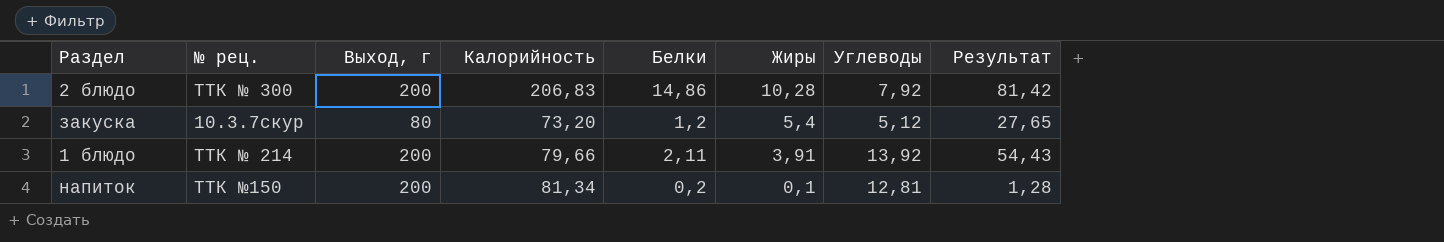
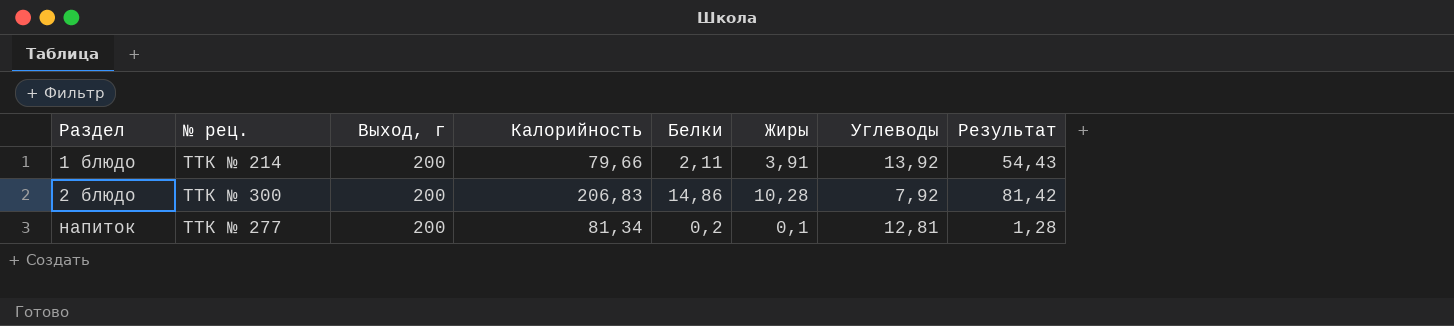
row order: Жиры descending -> Раздел ascending
row закуска: 10.3.7скур | 80 | 73,20 | 1,2 | 5,4 | 5,12 | 27,65 -> none
напиток | № рец.: ТТК №150 -> ТТК № 277

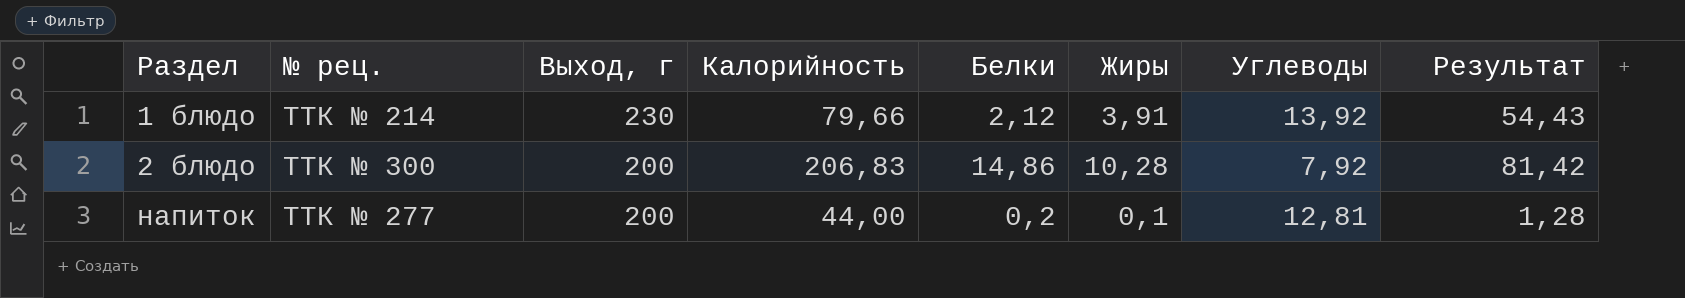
1 блюдо | Выход, г: 200 -> 230
1 блюдо | Белки: 2,11 -> 2,12
напиток | Калорийность: 81,34 -> 44,00

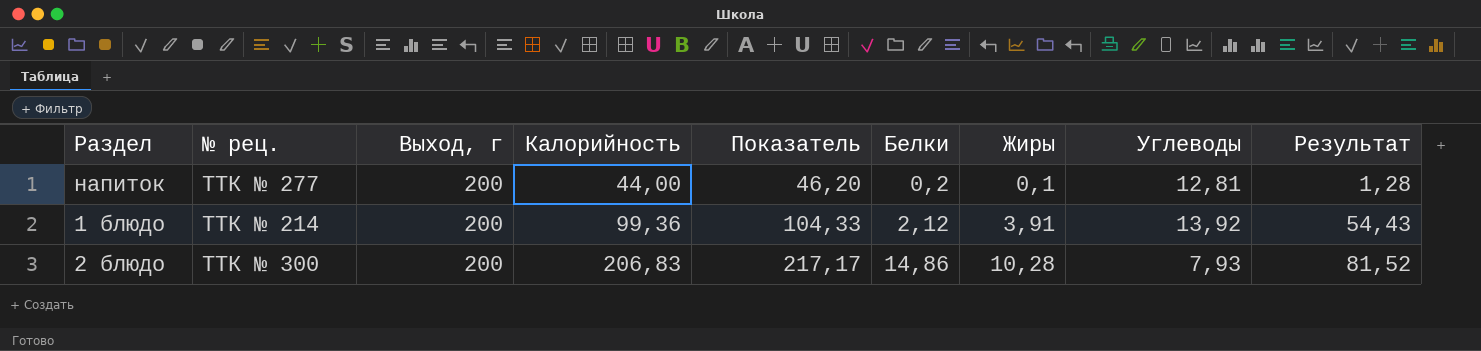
row order: Раздел ascending -> Калорийность ascending
column Показатель | formula: none -> [Калорийность] * 1,05
1 блюдо | Выход, г: 230 -> 200
1 блюдо | Калорийность: 79,66 -> 99,36
2 блюдо | Углеводы: 7,92 -> 7,93
2 блюдо | Результат: 81,42 -> 81,52

